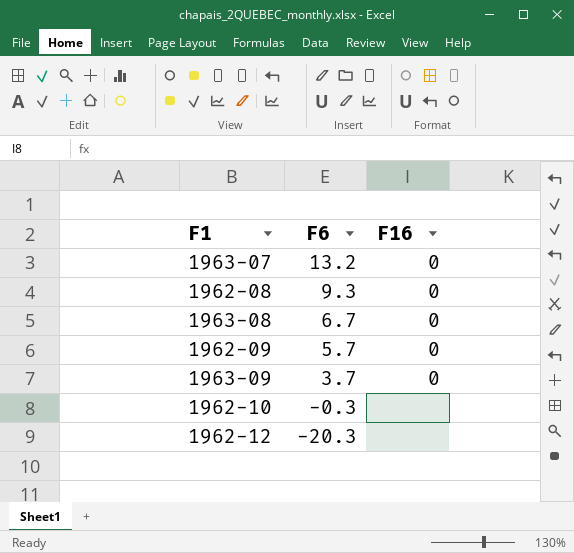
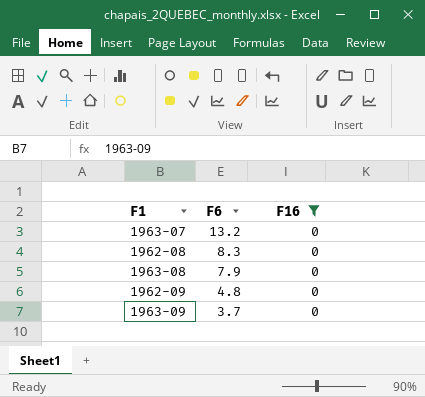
filter: none -> F16 = 0
1962-08 | F6: 9.3 -> 8.3
1963-08 | F6: 6.7 -> 7.9
1962-09 | F6: 5.7 -> 4.8

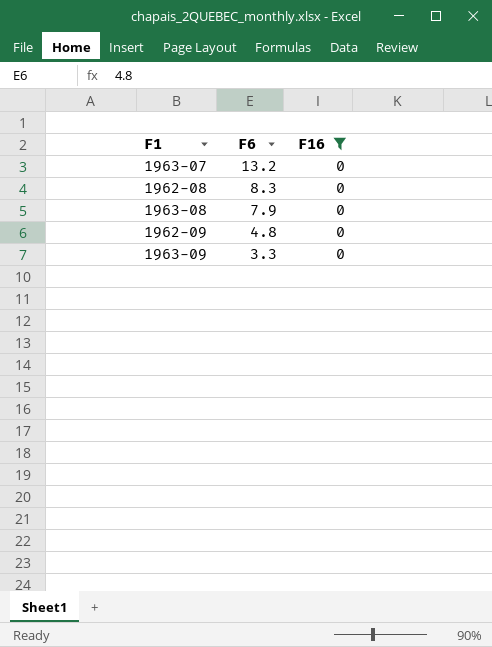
1963-09 | F6: 3.7 -> 3.3

